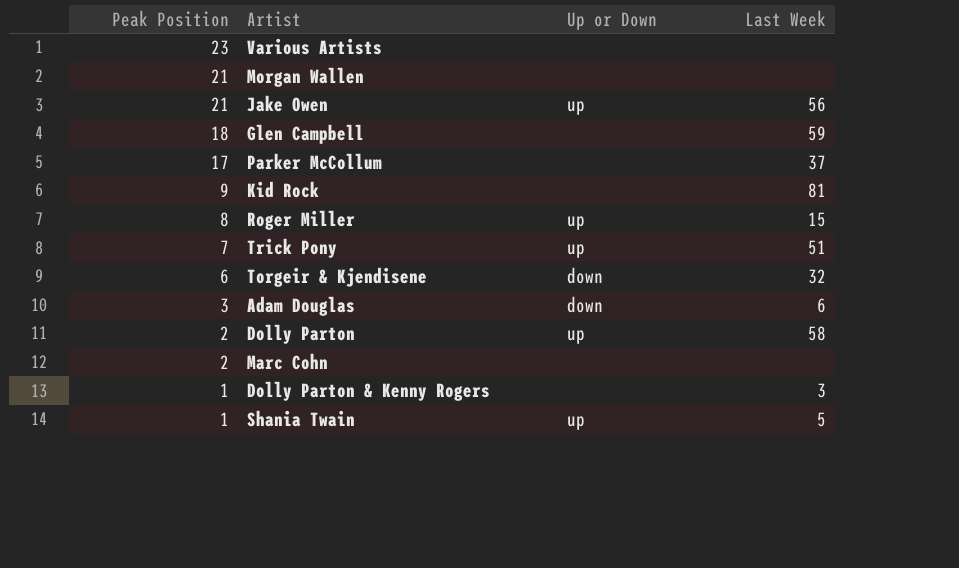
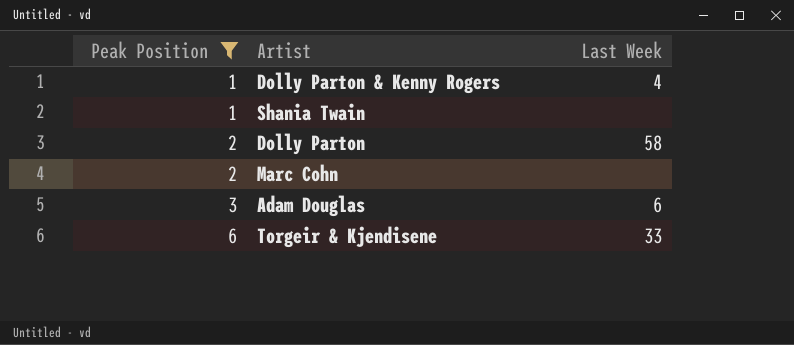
filter: none -> Peak Position <= 6
row order: Peak Position descending -> Peak Position ascending
column Up or Down | position: 3 -> none
Dolly Parton & Kenny Rogers | Last Week: 3 -> 4
Shania Twain | Last Week: 5 -> none
Torgeir & Kjendisene | Last Week: 32 -> 33

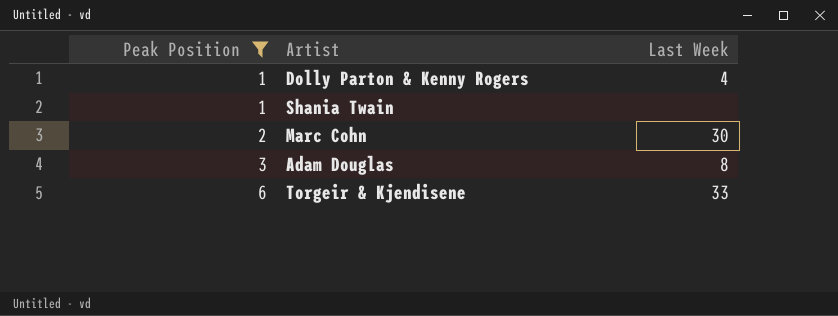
row Dolly Parton: 2 | 58 -> none
Marc Cohn | Last Week: none -> 30
Adam Douglas | Last Week: 6 -> 8

